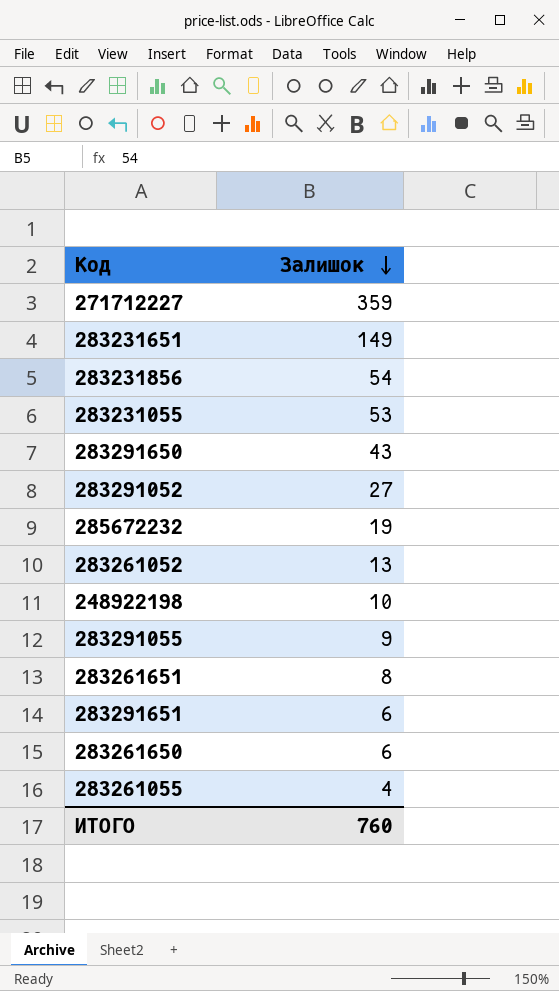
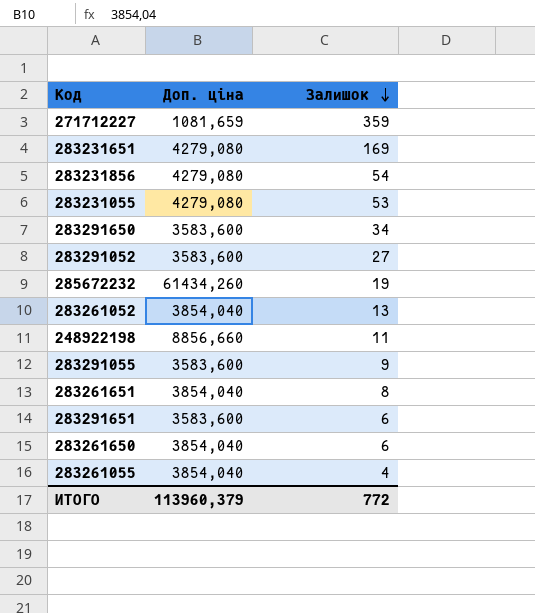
column Доп. ціна | position: none -> 2
283231651 | Залишок: 149 -> 169
283291650 | Залишок: 43 -> 34
248922198 | Залишок: 10 -> 11
ИТОГО | Залишок: 760 -> 772

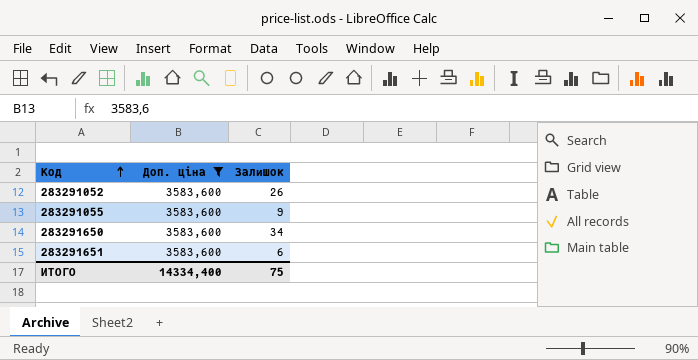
filter: none -> Доп. ціна = 3583,600
row order: Залишок descending -> Код ascending
283291052 | Залишок: 27 -> 26
ИТОГО | Доп. ціна: 113960,379 -> 14334,400
ИТОГО | Залишок: 772 -> 75

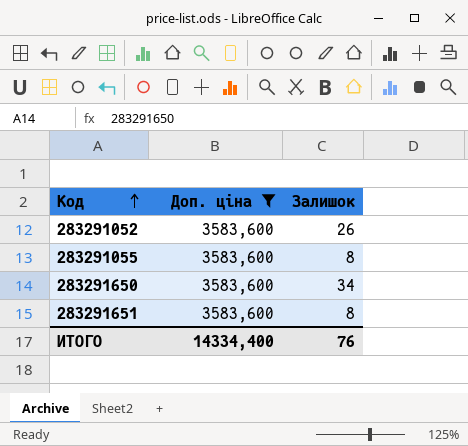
283291055 | Залишок: 9 -> 8
283291651 | Залишок: 6 -> 8
ИТОГО | Залишок: 75 -> 76

